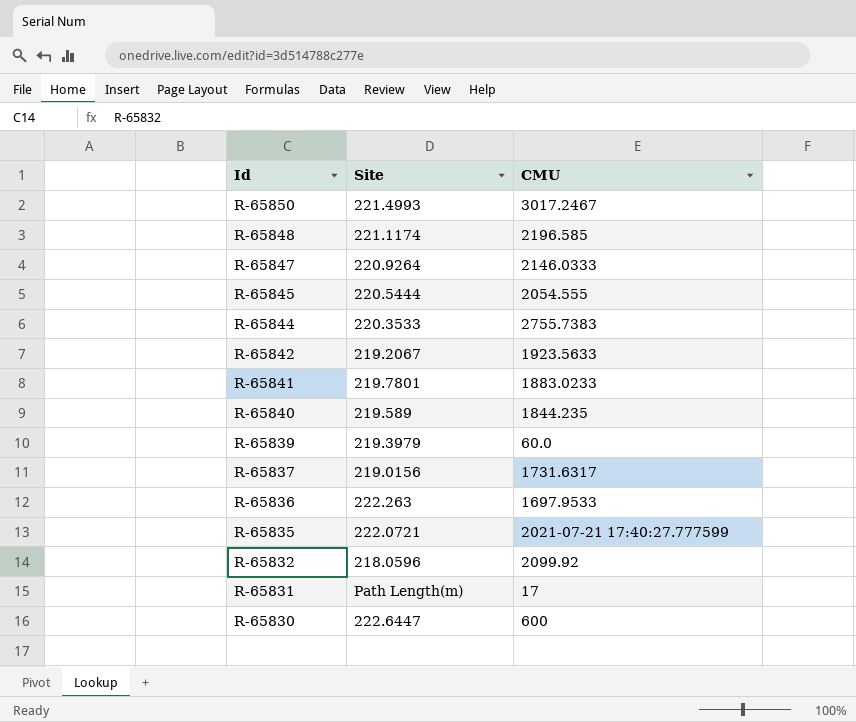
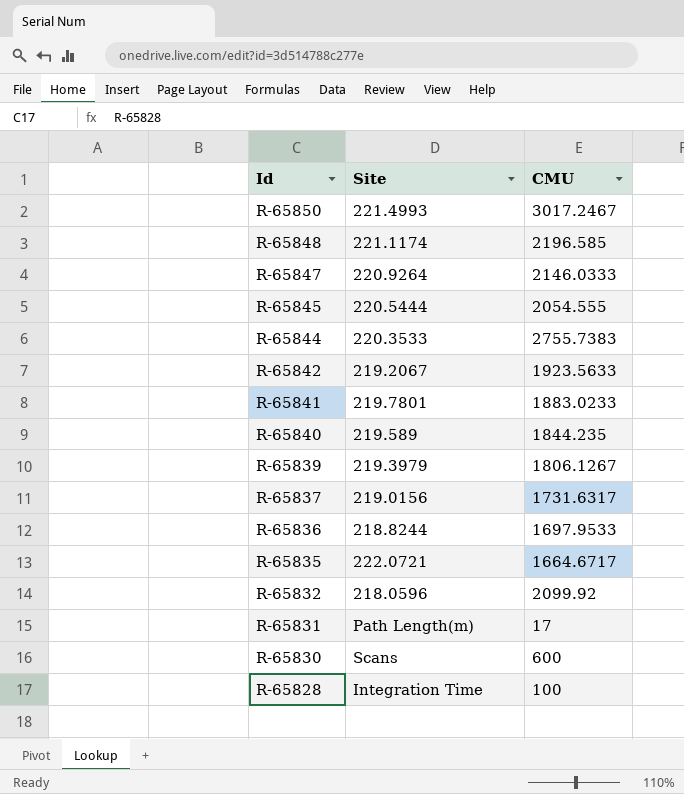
R-65839 | CMU: 60.0 -> 1806.1267
R-65836 | Site: 222.263 -> 218.8244
R-65835 | CMU: 2021-07-21 17:40:27.777599 -> 1664.6717
R-65830 | Site: 222.6447 -> Scans
row R-65828: none -> Integration Time | 100

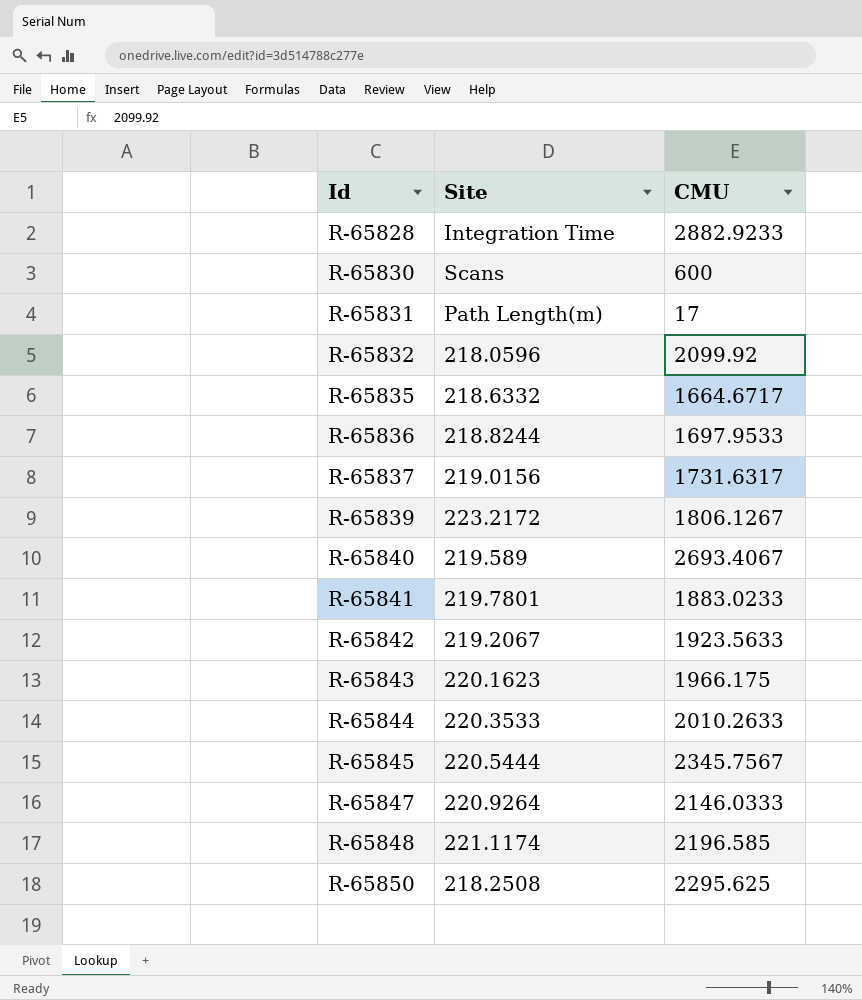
row order: Id descending -> Id ascending
R-65828 | CMU: 100 -> 2882.9233
R-65835 | Site: 222.0721 -> 218.6332
R-65839 | Site: 219.3979 -> 223.2172
R-65840 | CMU: 1844.235 -> 2693.4067
row R-65843: none -> 220.1623 | 1966.175
R-65844 | CMU: 2755.7383 -> 2010.2633
R-65845 | CMU: 2054.555 -> 2345.7567
R-65850 | Site: 221.4993 -> 218.2508
R-65850 | CMU: 3017.2467 -> 2295.625

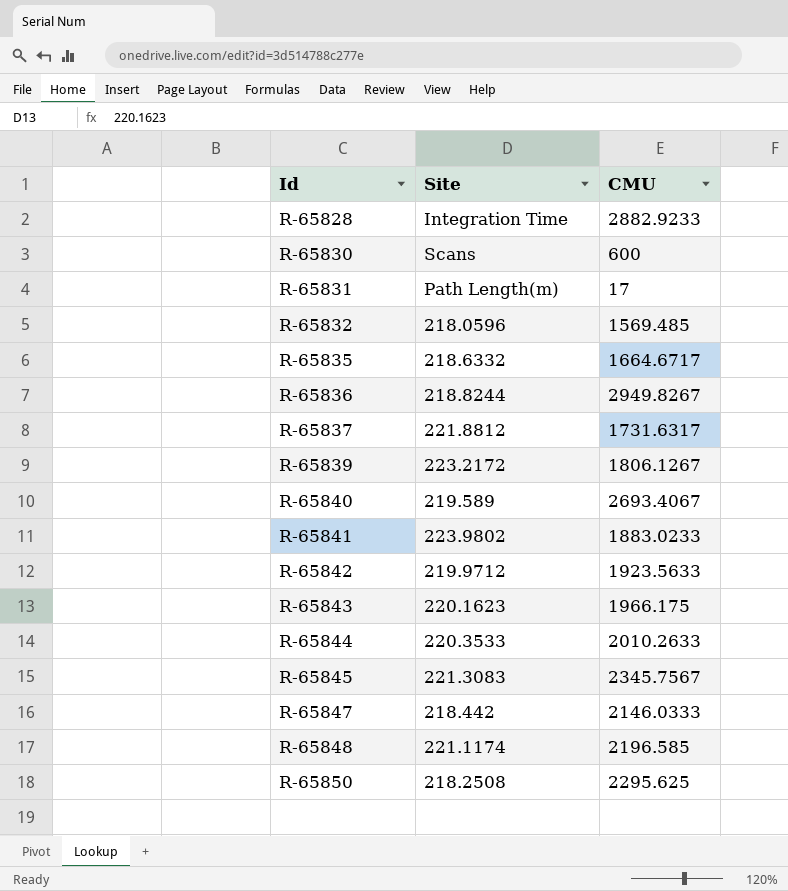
R-65832 | CMU: 2099.92 -> 1569.485
R-65836 | CMU: 1697.9533 -> 2949.8267
R-65837 | Site: 219.0156 -> 221.8812
R-65841 | Site: 219.7801 -> 223.9802
R-65842 | Site: 219.2067 -> 219.9712
R-65845 | Site: 220.5444 -> 221.3083
R-65847 | Site: 220.9264 -> 218.442

